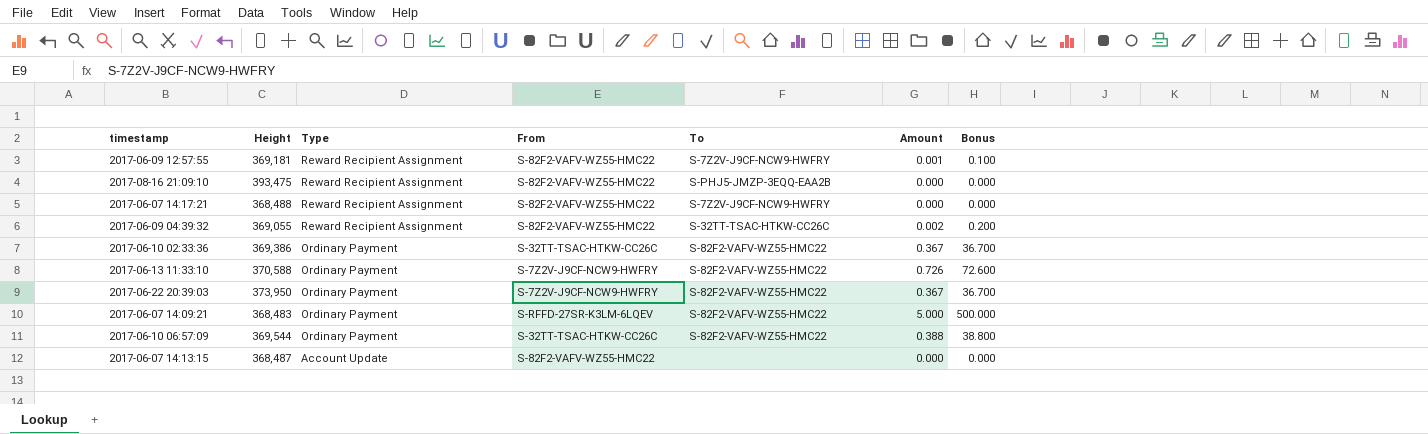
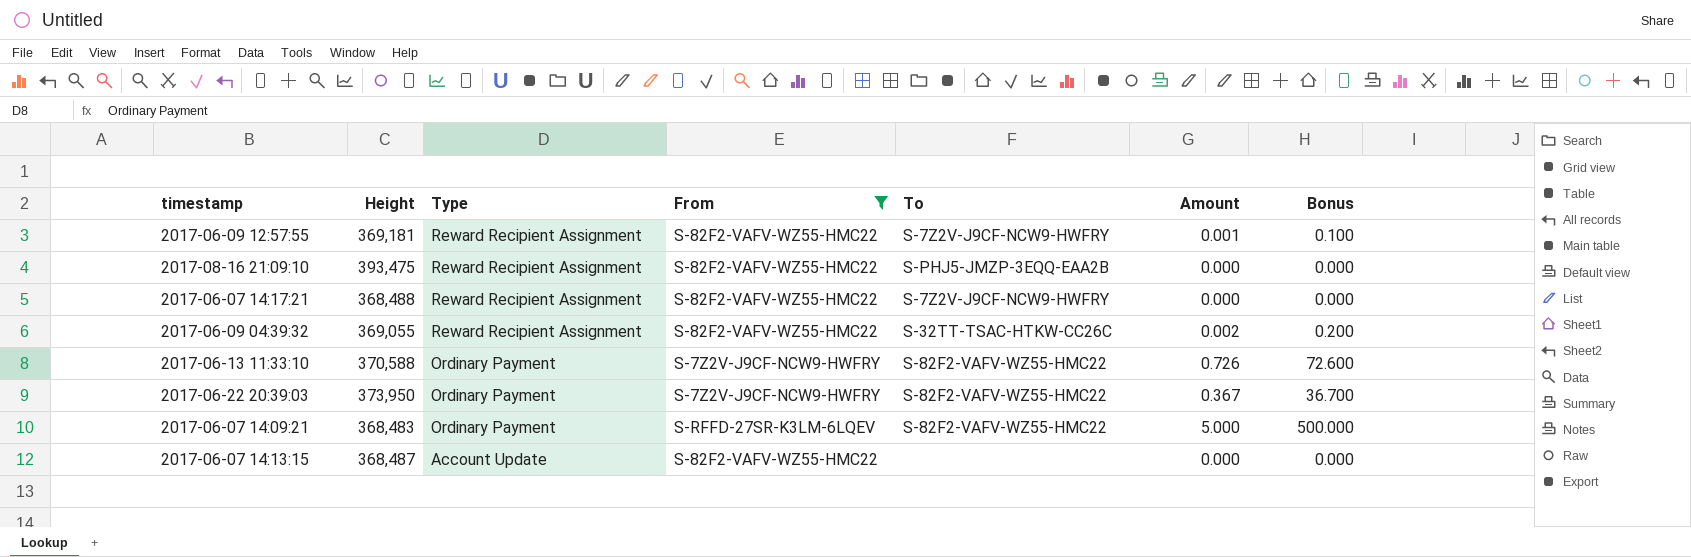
filter: none -> From != S-32TT-TSAC-HTKW-CC26C

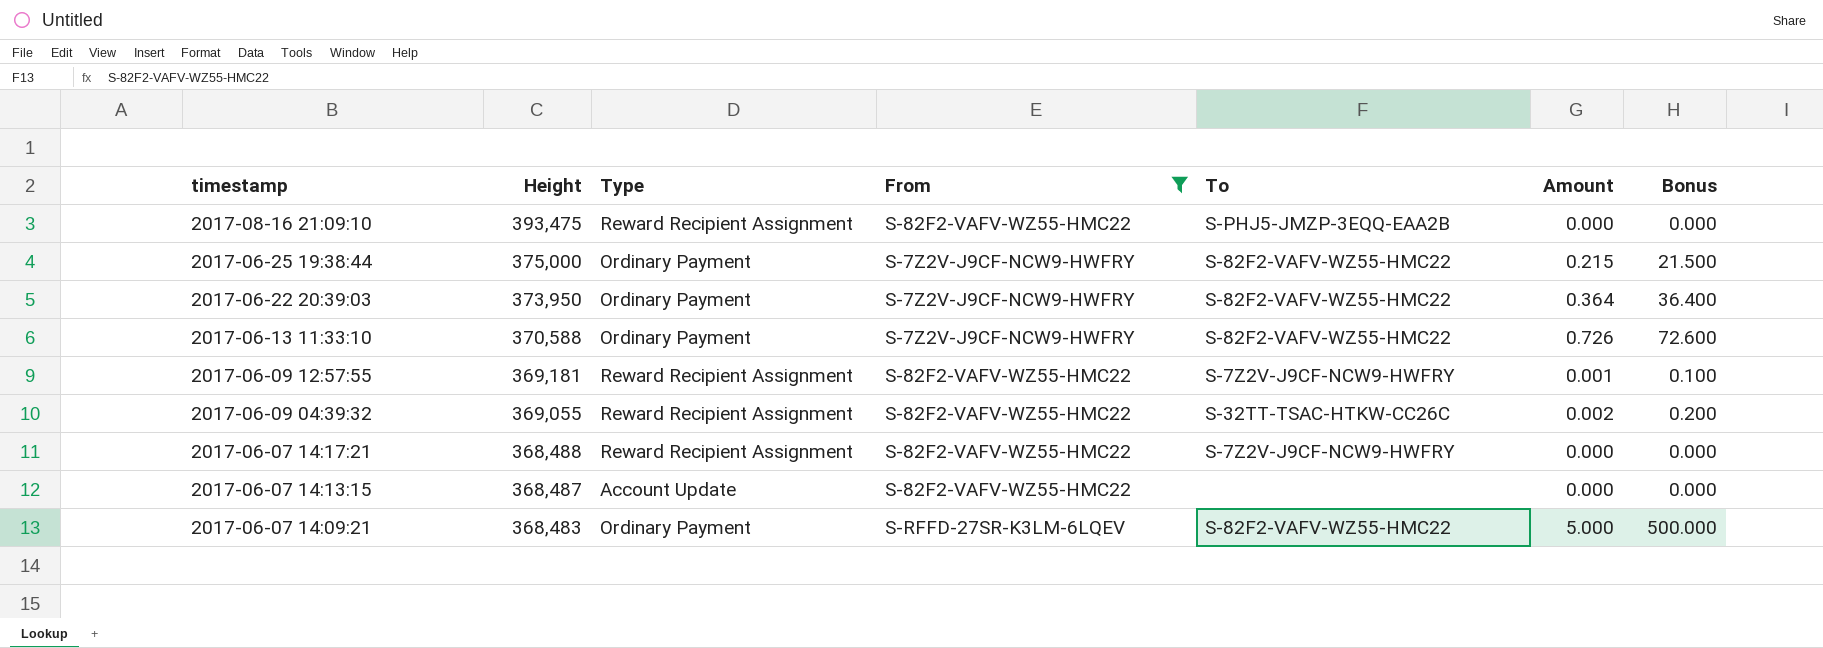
row order: Type descending -> timestamp descending
row 2017-06-25 19:38:44: none -> 375,000 | Ordinary Payment | S-7Z2V-J9CF-NCW9-HWFRY | S-82F2-VAFV-WZ55-HMC22 | 0.215 | 21.500
2017-06-22 20:39:03 | Amount: 0.367 -> 0.364
2017-06-22 20:39:03 | Bonus: 36.700 -> 36.400

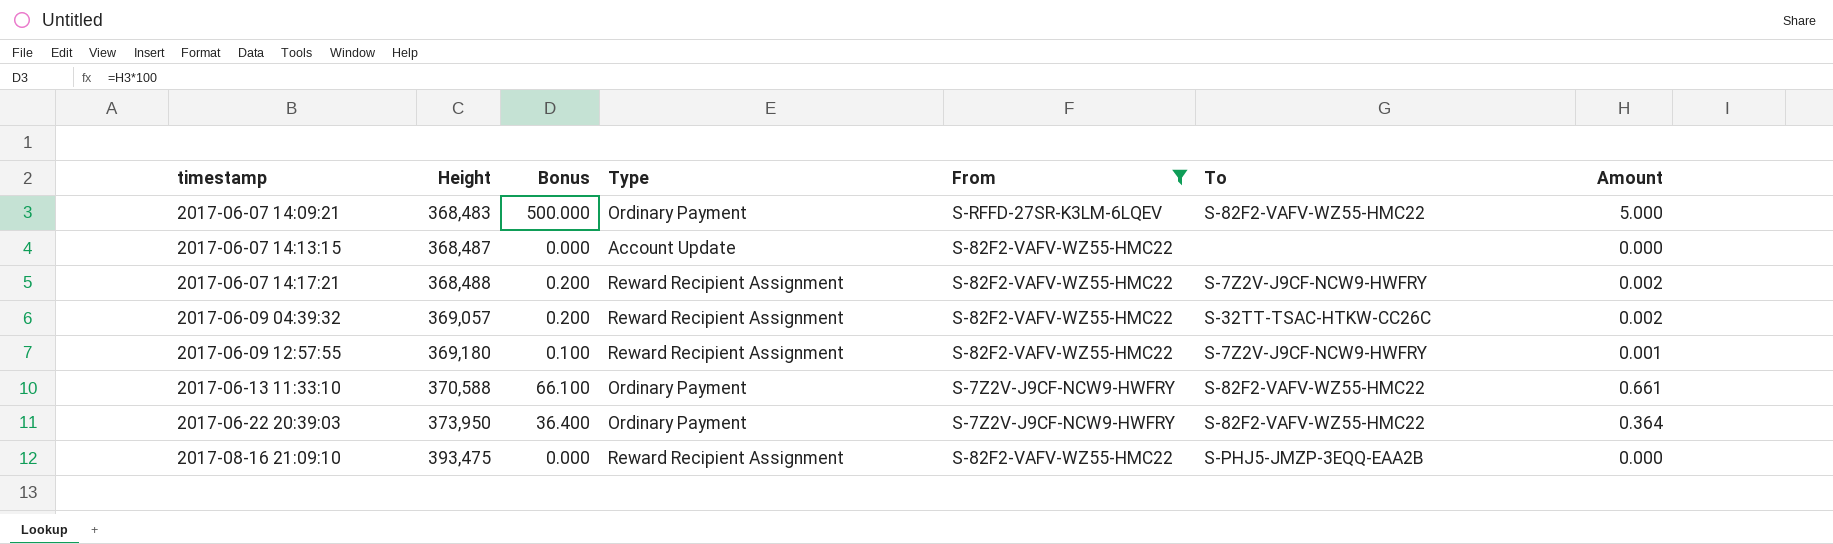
row order: timestamp descending -> timestamp ascending
column Bonus | position: 7 -> 3
row 2017-06-25 19:38:44: 375,000 | Ordinary Payment | S-7Z2V-J9CF-NCW9-HWFRY | S-82F2-VAFV-WZ55-HMC22 | 0.215 | 21.500 -> none
2017-06-07 14:17:21 | Bonus: 0.000 -> 0.200
2017-06-07 14:17:21 | Amount: 0.000 -> 0.002
2017-06-09 04:39:32 | Height: 369,055 -> 369,057
2017-06-09 12:57:55 | Height: 369,181 -> 369,180
2017-06-13 11:33:10 | Bonus: 72.600 -> 66.100
2017-06-13 11:33:10 | Amount: 0.726 -> 0.661

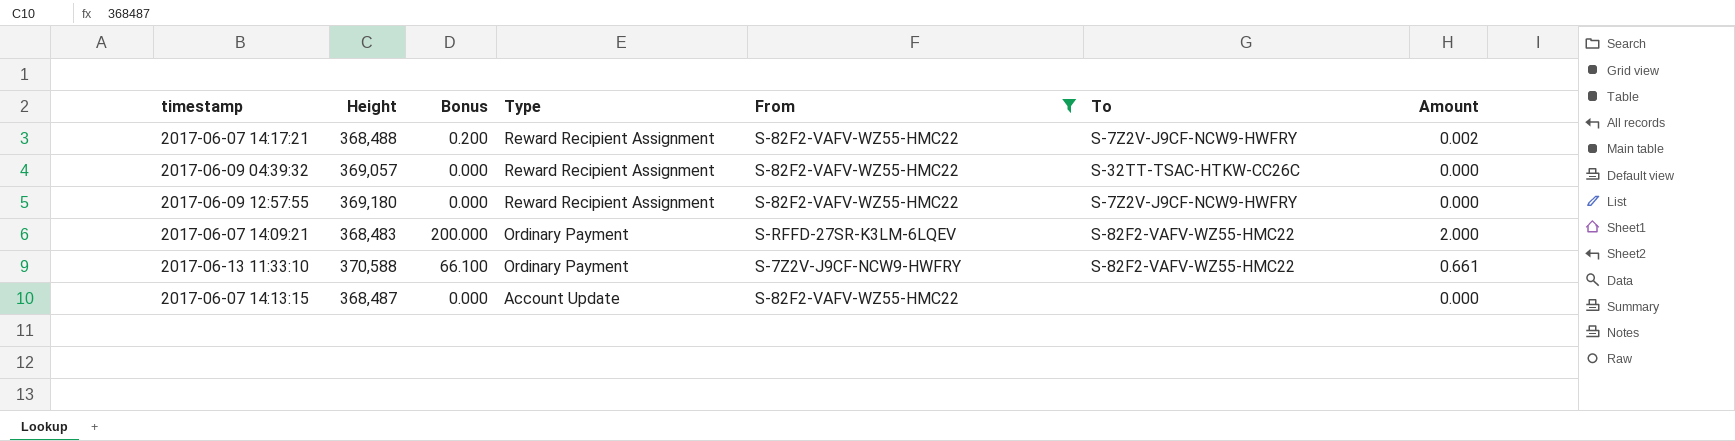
row order: timestamp ascending -> Type descending
row 2017-06-22 20:39:03: 373,950 | 36.400 | Ordinary Payment | S-7Z2V-J9CF-NCW9-HWFRY | S-82F2-VAFV-WZ55-HMC22 | 0.364 -> none
row 2017-08-16 21:09:10: 393,475 | 0.000 | Reward Recipient Assignment | S-82F2-VAFV-WZ55-HMC22 | S-PHJ5-JMZP-3EQQ-EAA2B | 0.000 -> none
2017-06-09 04:39:32 | Bonus: 0.200 -> 0.000
2017-06-09 04:39:32 | Amount: 0.002 -> 0.000
2017-06-09 12:57:55 | Bonus: 0.100 -> 0.000
2017-06-09 12:57:55 | Amount: 0.001 -> 0.000
2017-06-07 14:09:21 | Bonus: 500.000 -> 200.000
2017-06-07 14:09:21 | Amount: 5.000 -> 2.000

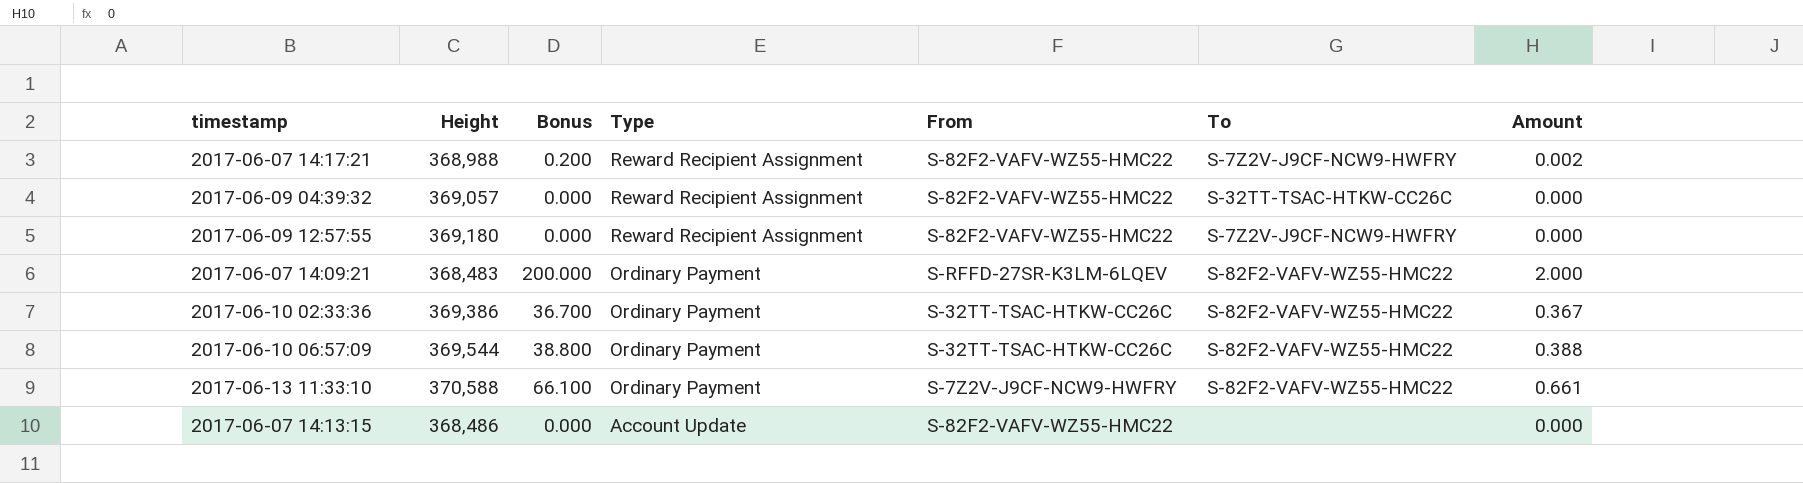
filter: From != S-32TT-TSAC-HTKW-CC26C -> none
2017-06-07 14:17:21 | Height: 368,488 -> 368,988
2017-06-07 14:13:15 | Height: 368,487 -> 368,486

